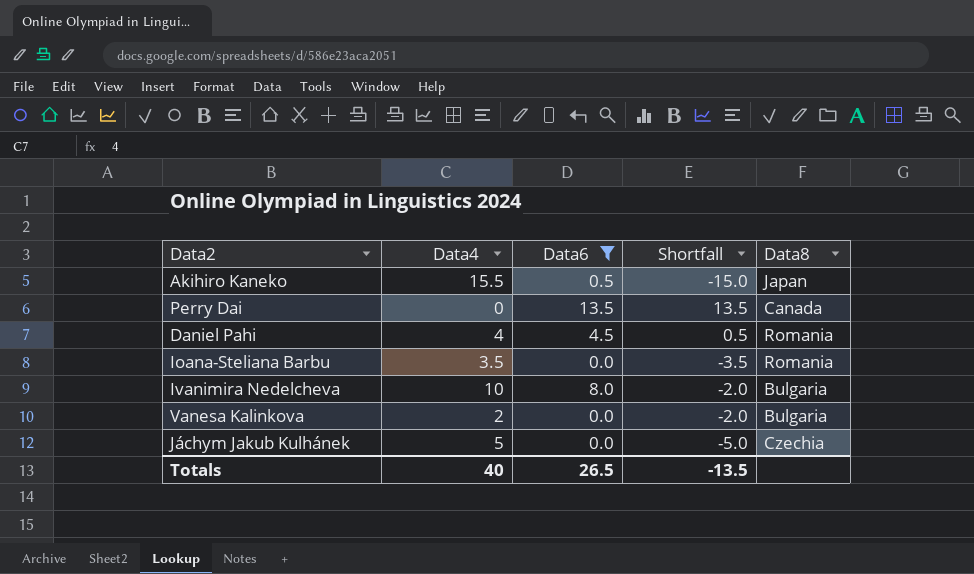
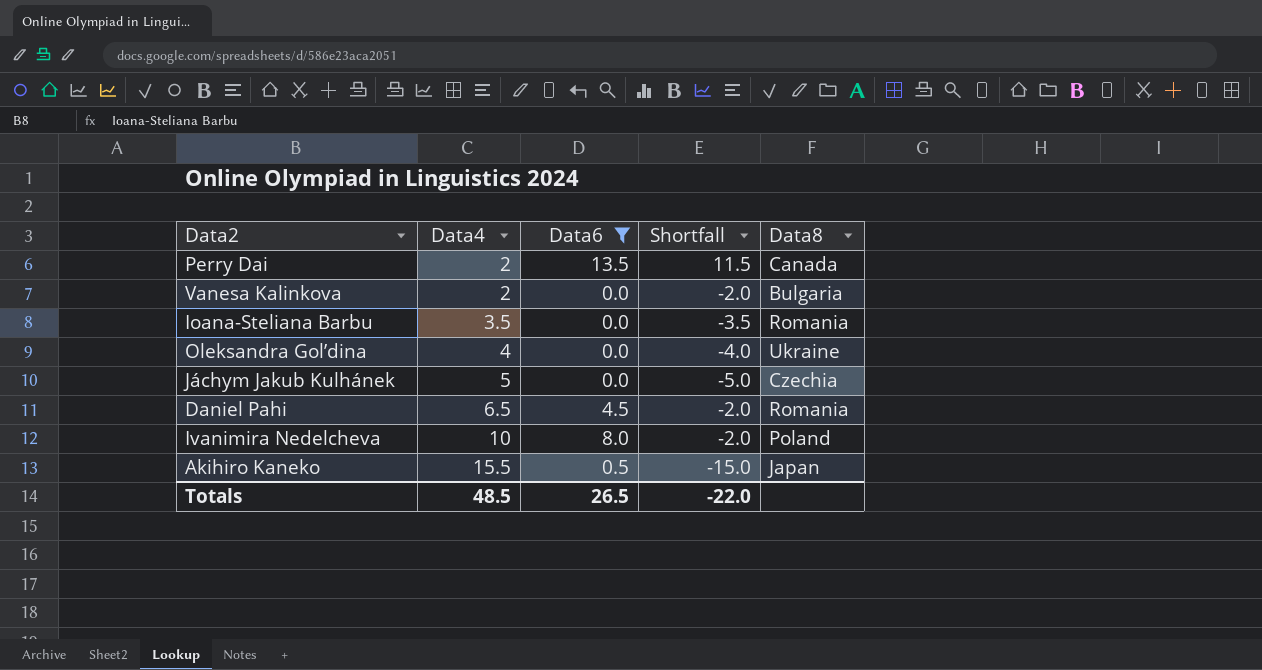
row order: none -> Data4 ascending
Perry Dai | Data4: 0 -> 2
Perry Dai | Shortfall: 13.5 -> 11.5
row Oleksandra Gol’dina: none -> 4 | 0.0 | -4.0 | Ukraine
Daniel Pahi | Data4: 4 -> 6.5
Daniel Pahi | Shortfall: 0.5 -> -2.0
Ivanimira Nedelcheva | Data8: Bulgaria -> Poland
Totals | Data4: 40 -> 48.5
Totals | Shortfall: -13.5 -> -22.0

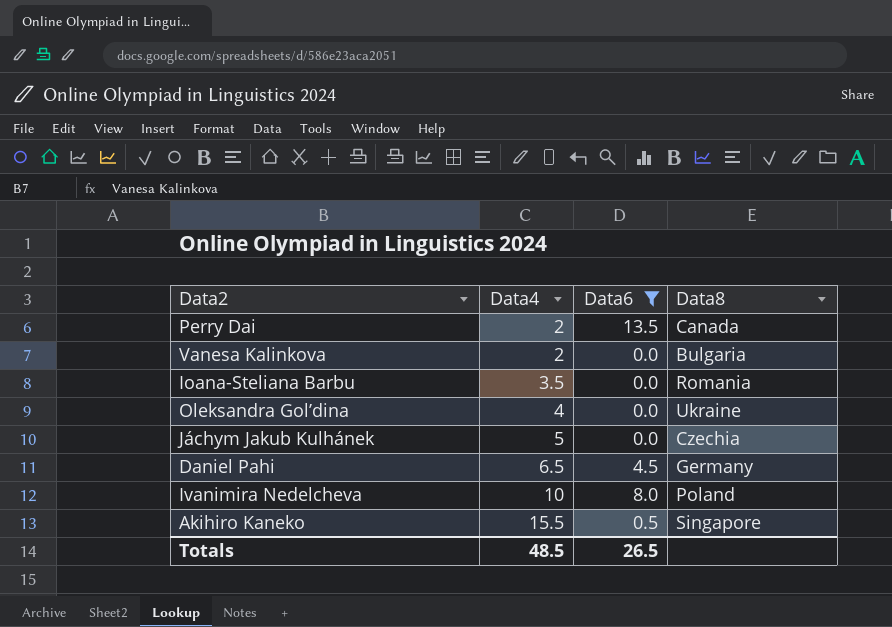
column Shortfall | formula: [Data6] - [Data4] -> none
Daniel Pahi | Data8: Romania -> Germany
Akihiro Kaneko | Data8: Japan -> Singapore

